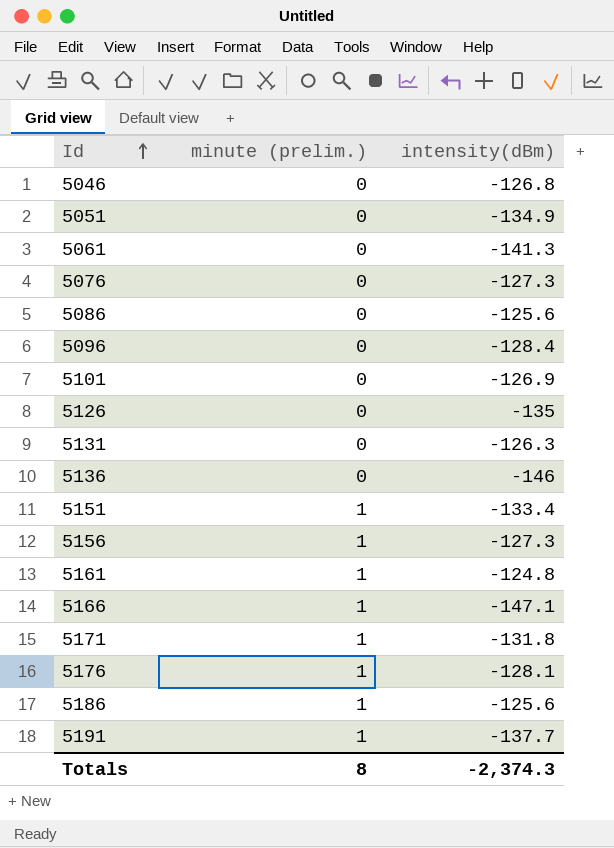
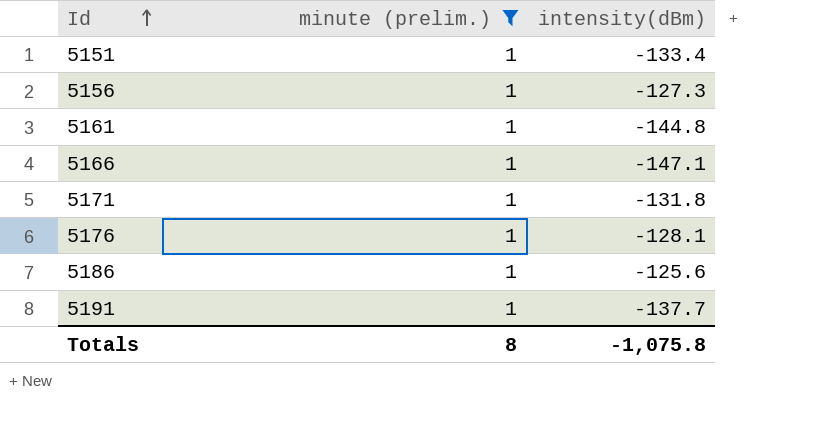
filter: none -> minute (prelim.) = 1
5161 | intensity(dBm): -124.8 -> -144.8
Totals | intensity(dBm): -2,374.3 -> -1,075.8

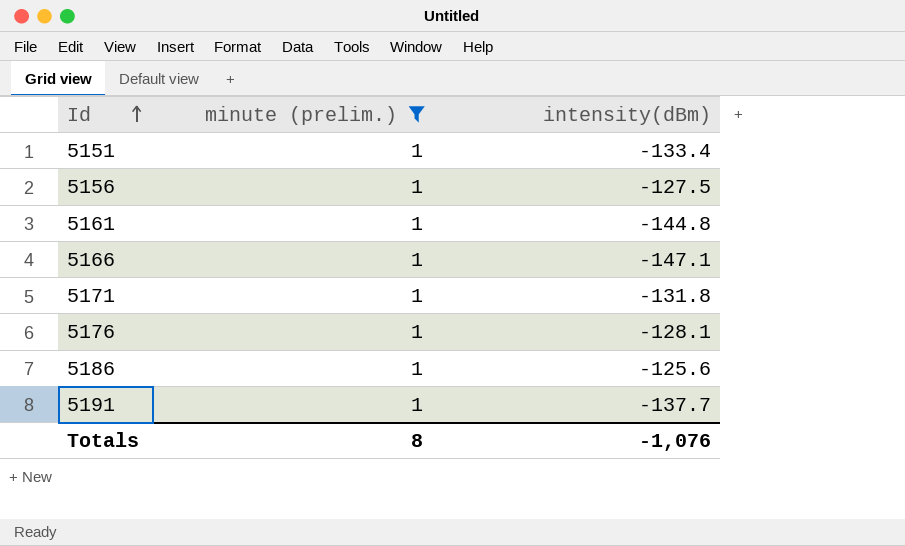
5156 | intensity(dBm): -127.3 -> -127.5
Totals | intensity(dBm): -1,075.8 -> -1,076

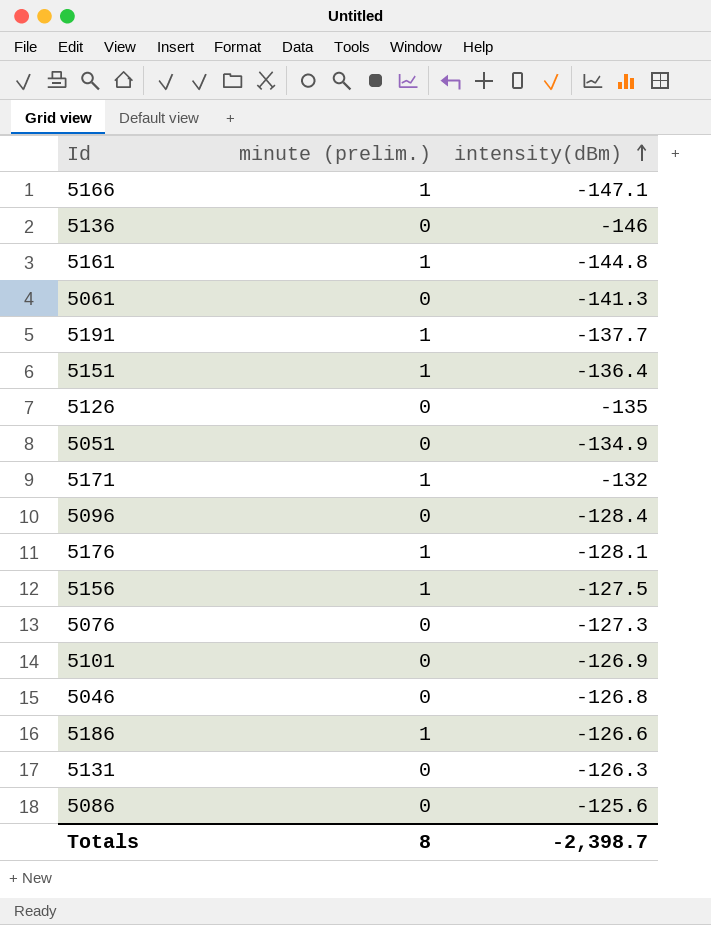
filter: minute (prelim.) = 1 -> none
row order: Id ascending -> intensity(dBm) ascending
5151 | intensity(dBm): -133.4 -> -136.4
5171 | intensity(dBm): -131.8 -> -132
5186 | intensity(dBm): -125.6 -> -126.6
Totals | intensity(dBm): -1,076 -> -2,398.7

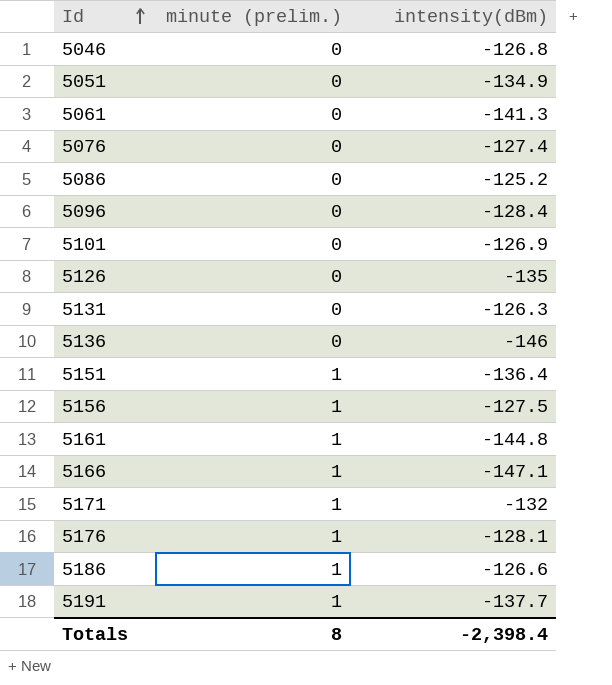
row order: intensity(dBm) ascending -> Id ascending
5076 | intensity(dBm): -127.3 -> -127.4
5086 | intensity(dBm): -125.6 -> -125.2
Totals | intensity(dBm): -2,398.7 -> -2,398.4

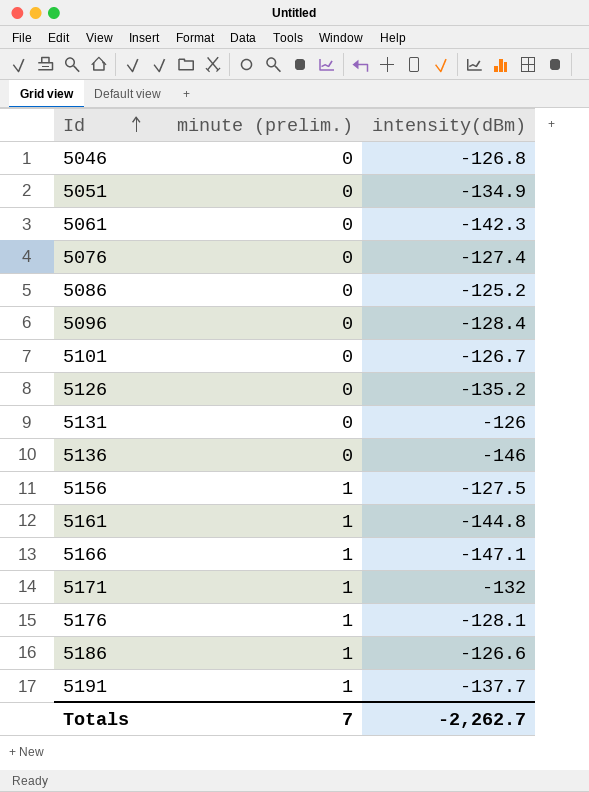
row 5151: 1 | -136.4 -> none
5061 | intensity(dBm): -141.3 -> -142.3
5101 | intensity(dBm): -126.9 -> -126.7
5126 | intensity(dBm): -135 -> -135.2
5131 | intensity(dBm): -126.3 -> -126
Totals | minute (prelim.): 8 -> 7
Totals | intensity(dBm): -2,398.4 -> -2,262.7

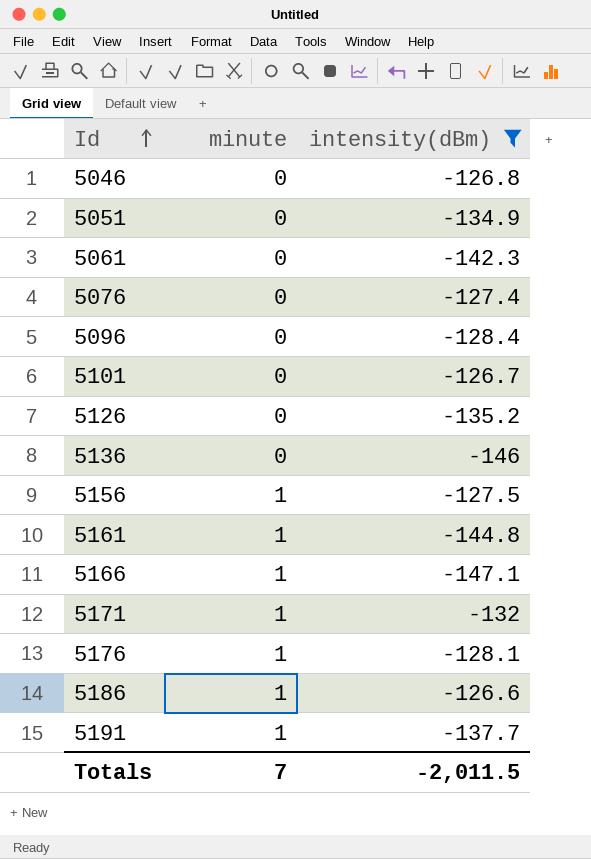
filter: none -> intensity(dBm) <= -126.6
column name: minute (prelim.) -> minute
Totals | intensity(dBm): -2,262.7 -> -2,011.5

